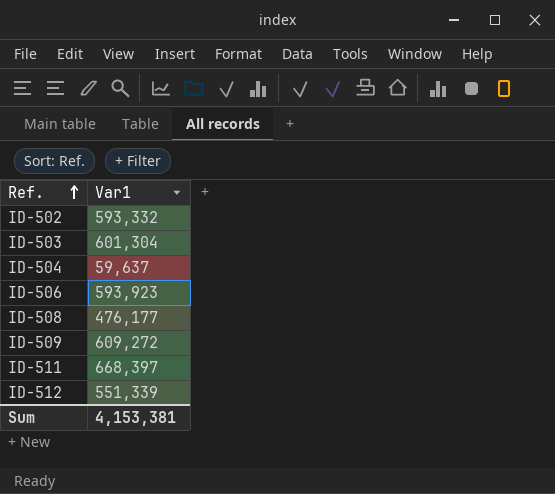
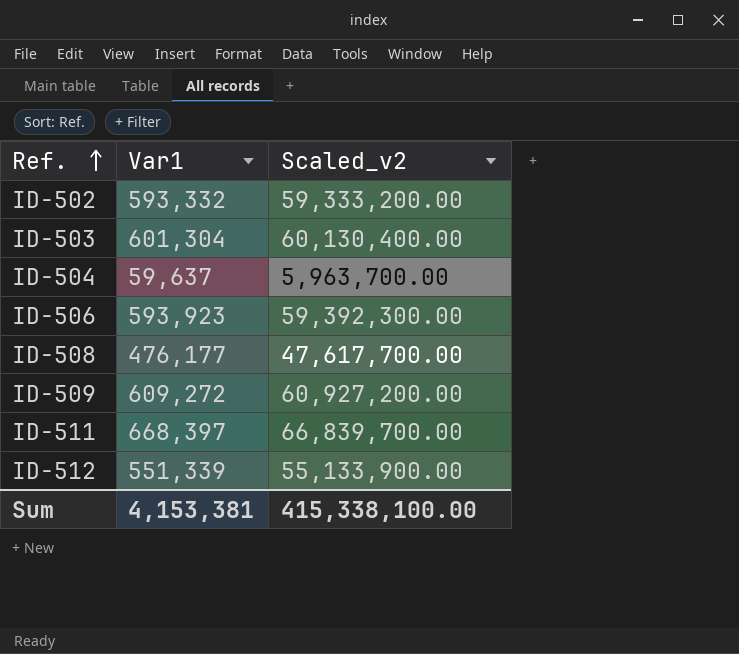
column Scaled_v2 | formula: none -> [Var1] * 100

